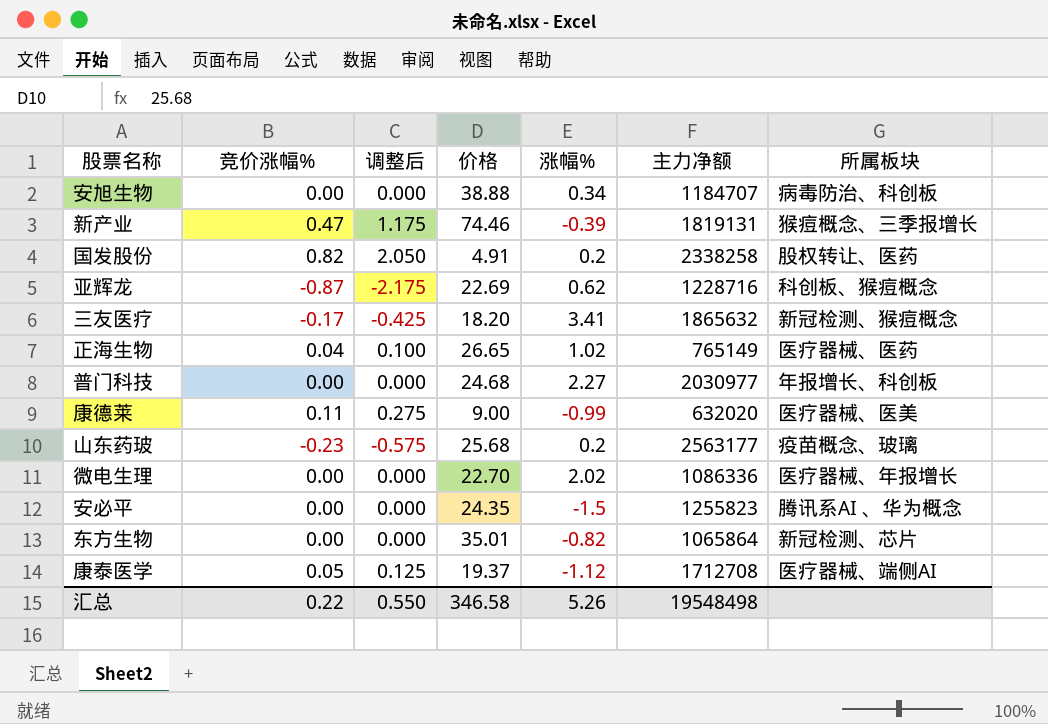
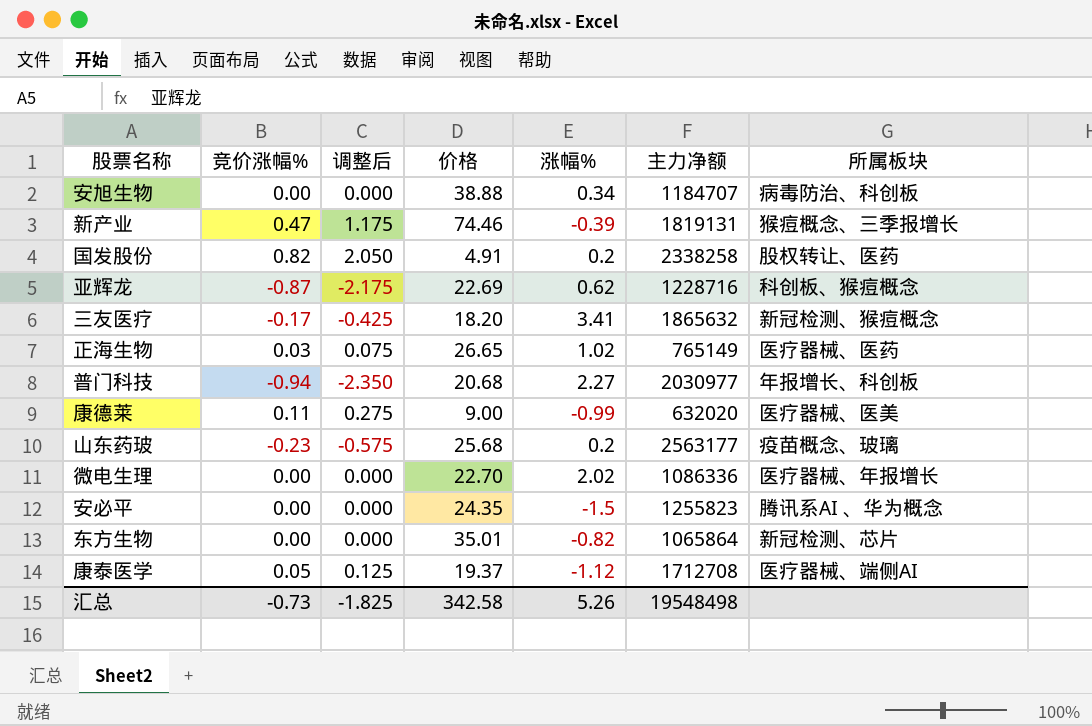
正海生物 | 竞价涨幅%: 0.04 -> 0.03
正海生物 | 调整后: 0.100 -> 0.075
普门科技 | 竞价涨幅%: 0.00 -> -0.94
普门科技 | 调整后: 0.000 -> -2.350
普门科技 | 价格: 24.68 -> 20.68
汇总 | 竞价涨幅%: 0.22 -> -0.73
汇总 | 调整后: 0.550 -> -1.825
汇总 | 价格: 346.58 -> 342.58

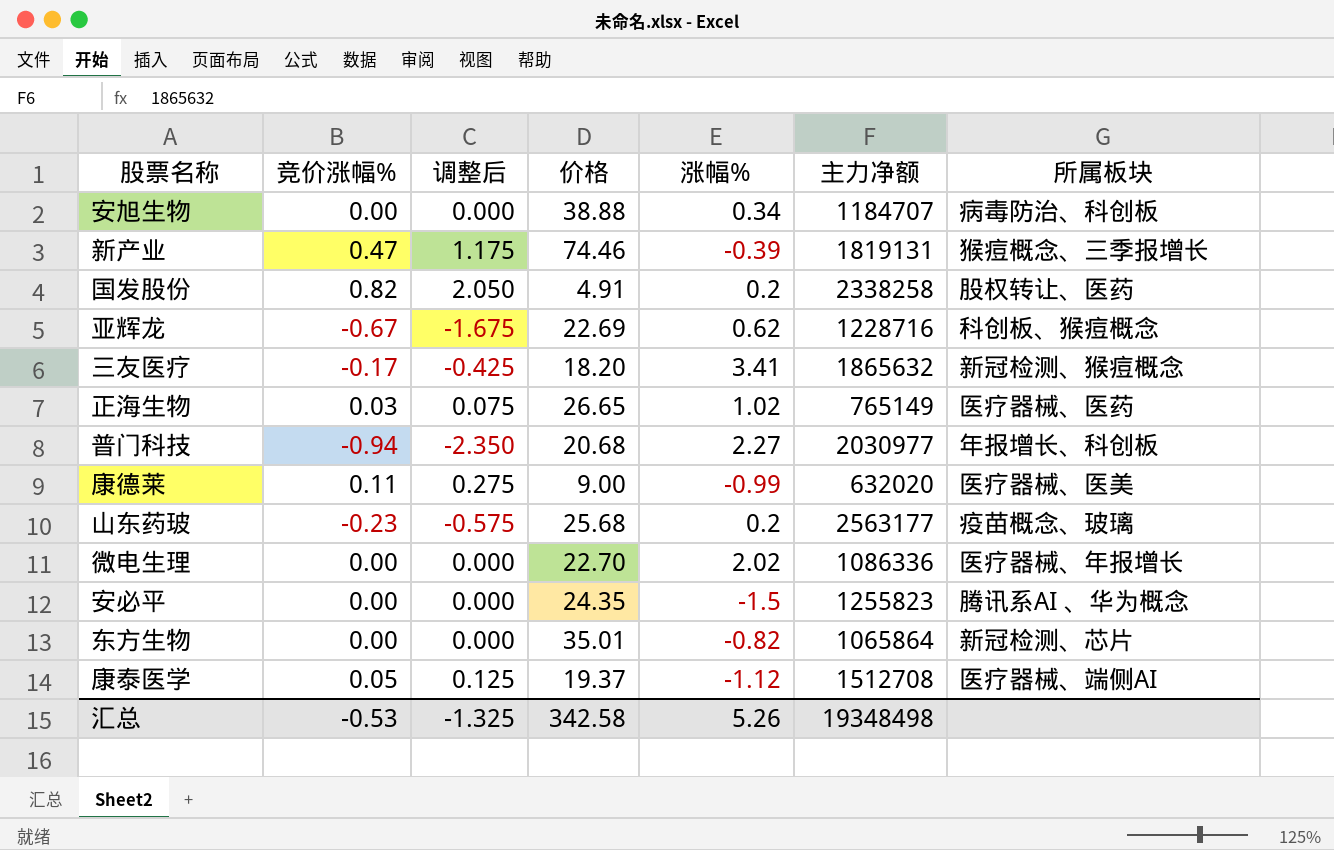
亚辉龙 | 竞价涨幅%: -0.87 -> -0.67
亚辉龙 | 调整后: -2.175 -> -1.675
康泰医学 | 主力净额: 1712708 -> 1512708
汇总 | 竞价涨幅%: -0.73 -> -0.53
汇总 | 调整后: -1.825 -> -1.325
汇总 | 主力净额: 19548498 -> 19348498

